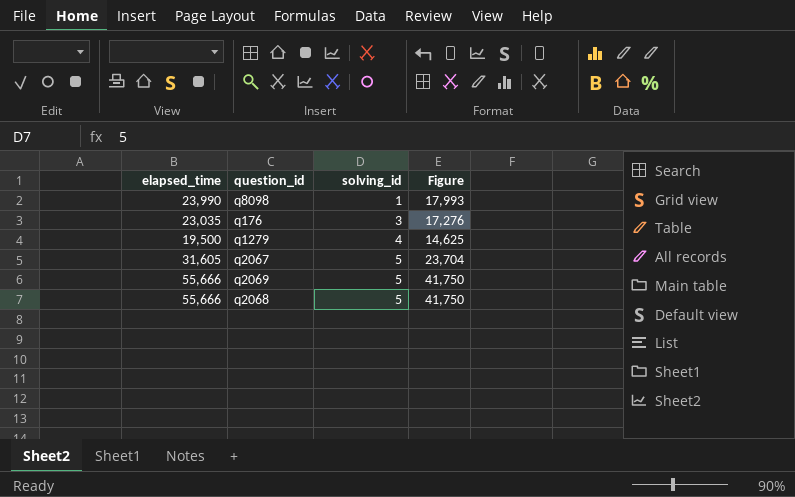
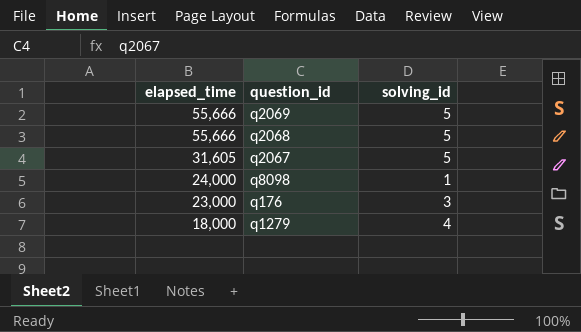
row order: solving_id ascending -> elapsed_time descending
column Figure | formula: [elapsed_time] * 0.75 -> none
q8098 | elapsed_time: 23,990 -> 24,000
q176 | elapsed_time: 23,035 -> 23,000
q1279 | elapsed_time: 19,500 -> 18,000

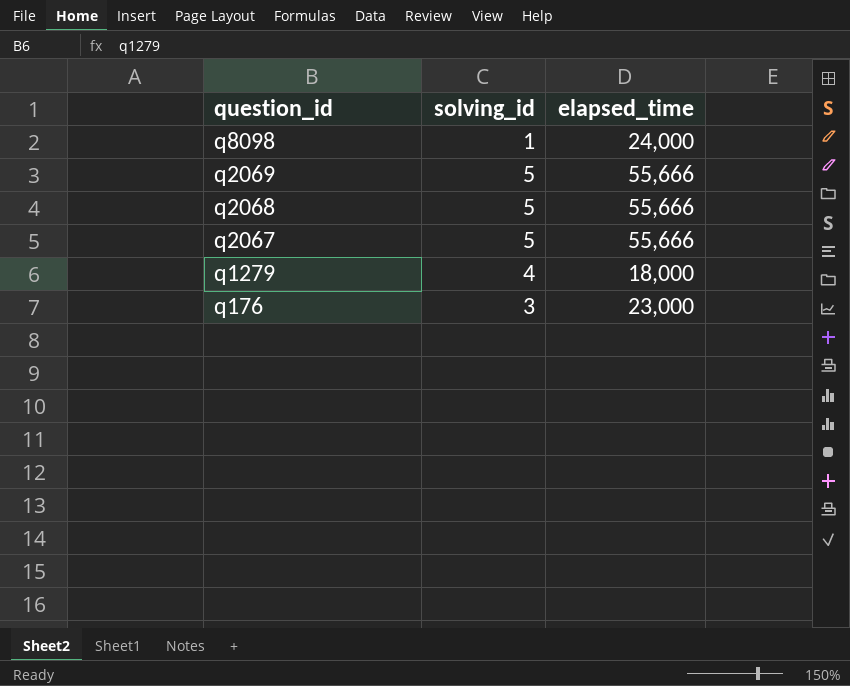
row order: elapsed_time descending -> question_id descending
column elapsed_time | position: 1 -> 3
q2067 | elapsed_time: 31,605 -> 55,666

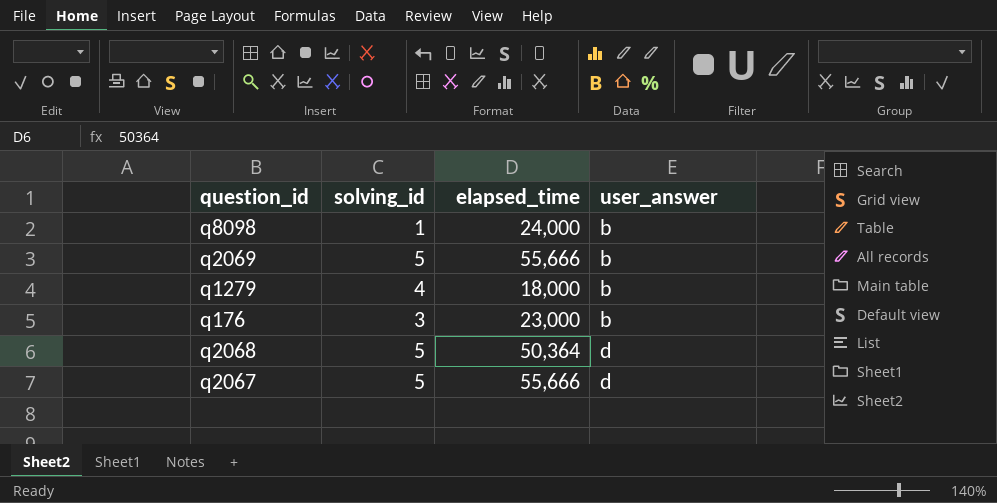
row order: question_id descending -> user_answer ascending
column user_answer | position: none -> 4
q2068 | elapsed_time: 55,666 -> 50,364

